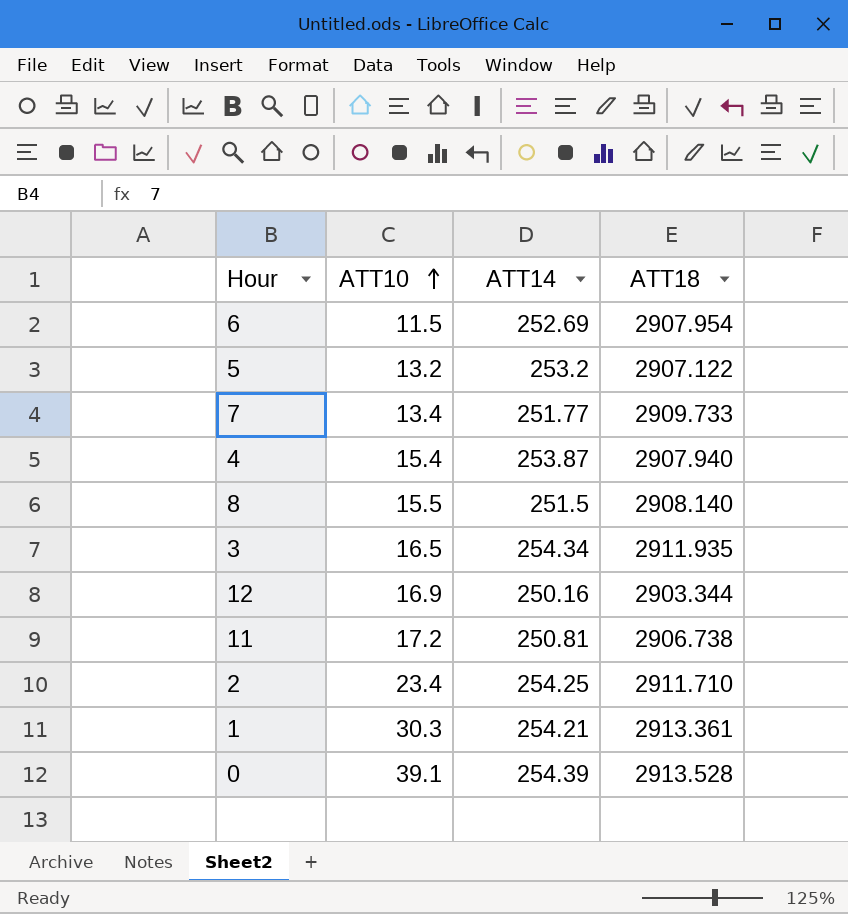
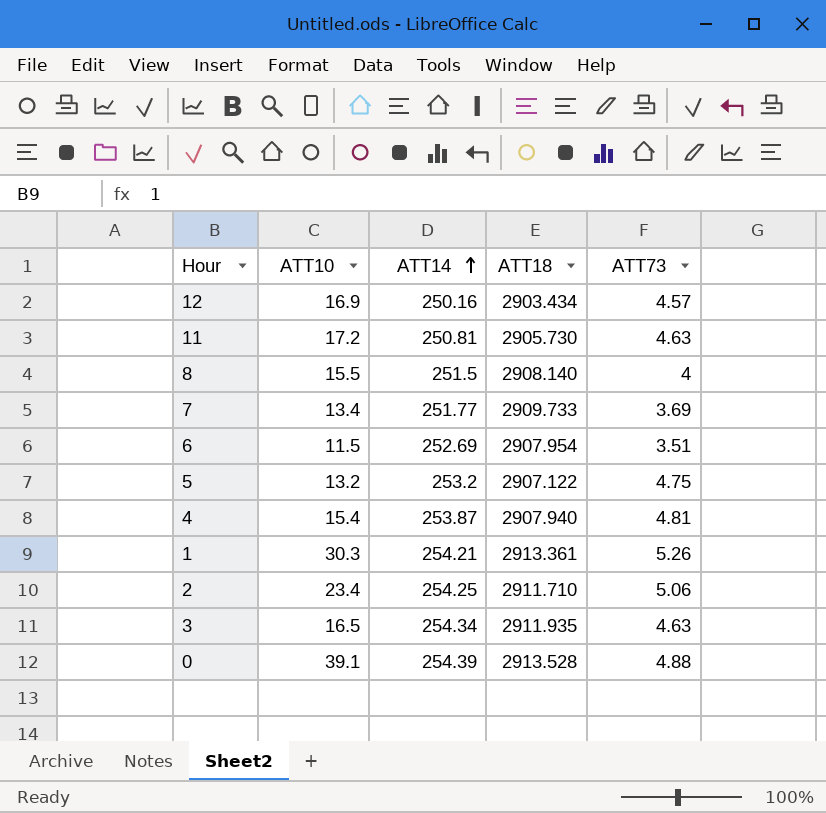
row order: ATT10 ascending -> ATT14 ascending
column ATT73 | position: none -> 5
12 | ATT18: 2903.344 -> 2903.434
11 | ATT18: 2906.738 -> 2905.730

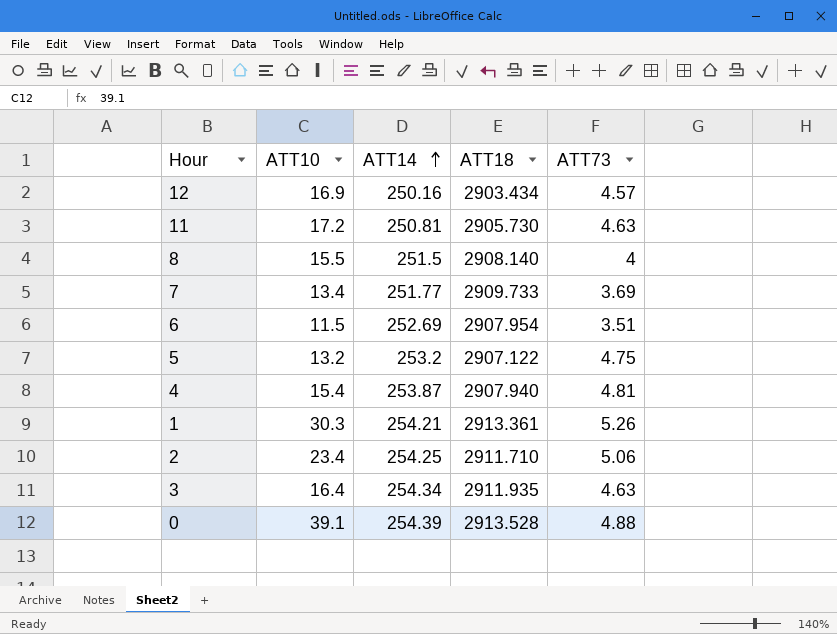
3 | ATT10: 16.5 -> 16.4

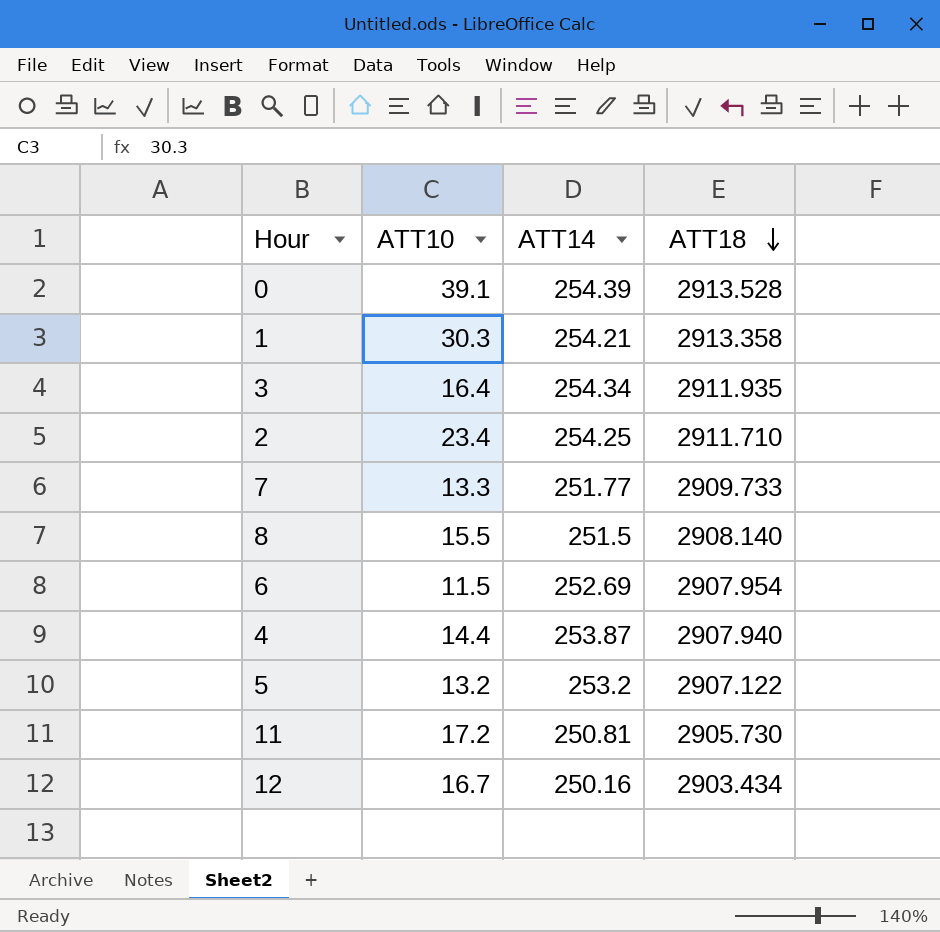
row order: ATT14 ascending -> ATT18 descending
column ATT73 | position: 5 -> none
1 | ATT18: 2913.361 -> 2913.358
7 | ATT10: 13.4 -> 13.3
4 | ATT10: 15.4 -> 14.4
12 | ATT10: 16.9 -> 16.7

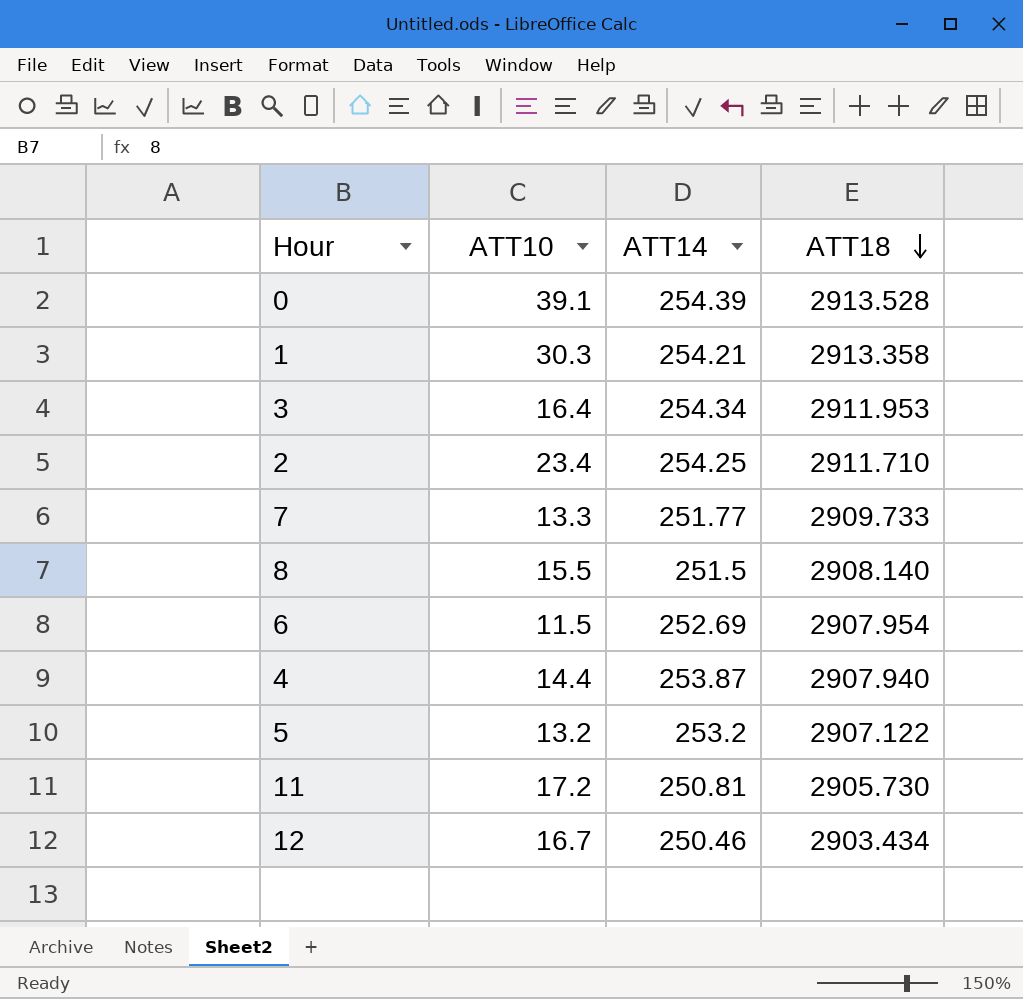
3 | ATT18: 2911.935 -> 2911.953
12 | ATT14: 250.16 -> 250.46

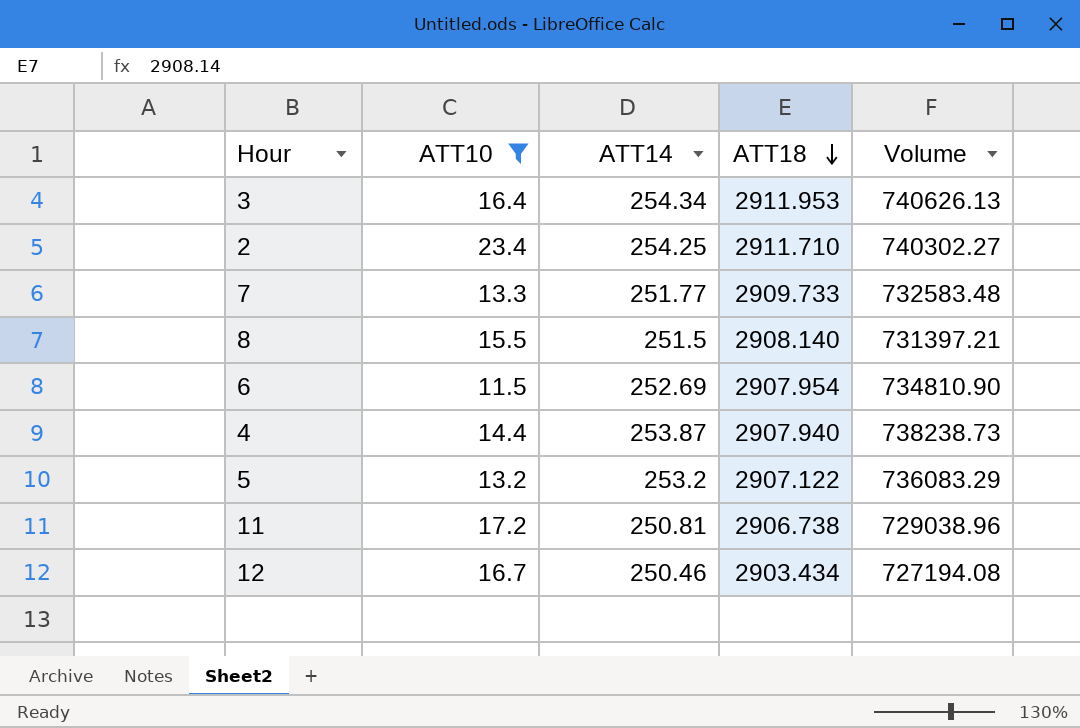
filter: none -> ATT10 <= 23.4
column Volume | formula: none -> [ATT14] * [ATT18]
11 | ATT18: 2905.730 -> 2906.738

